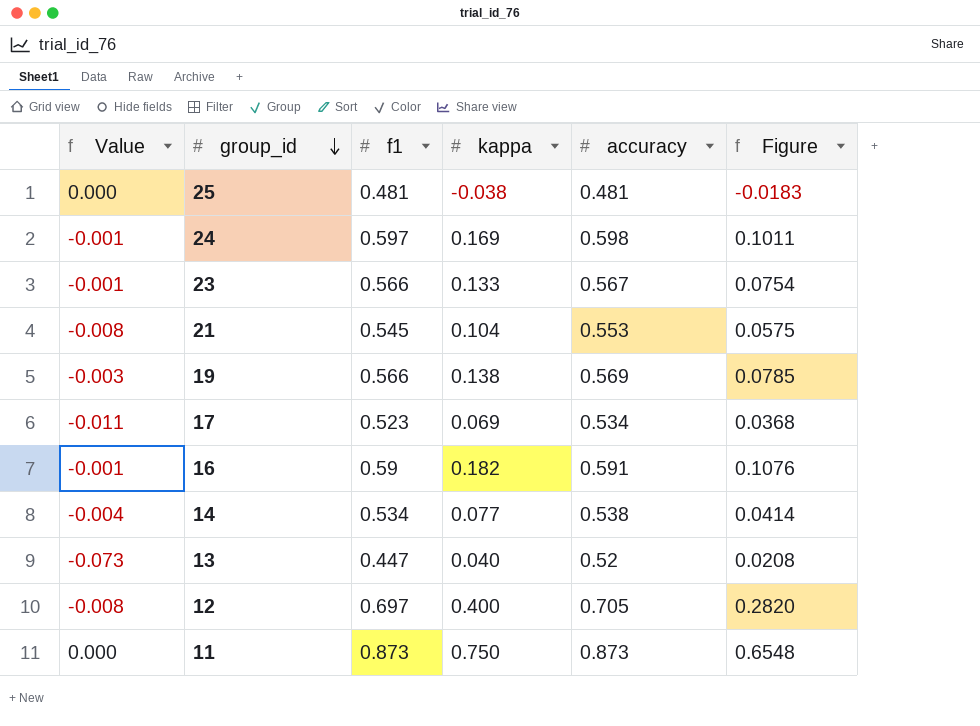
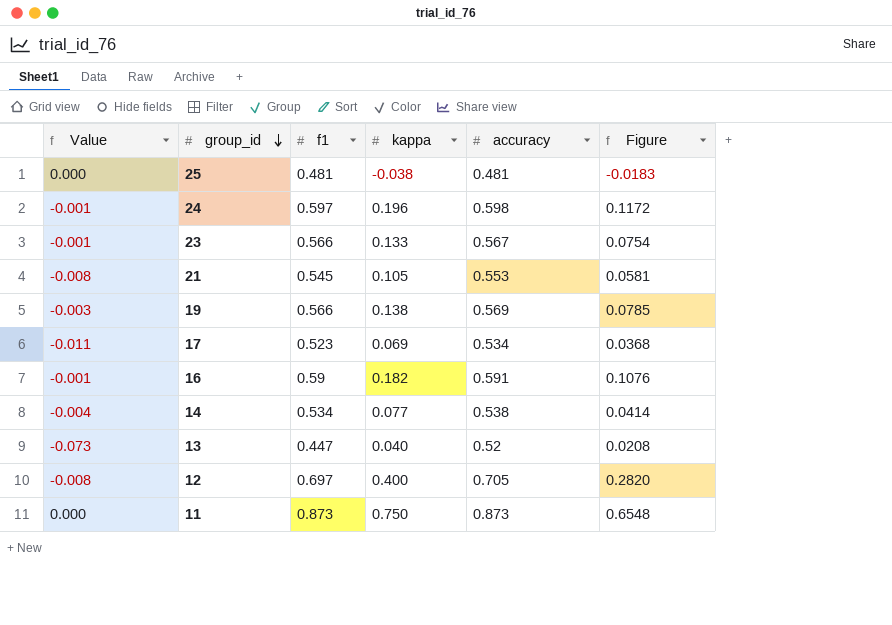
24 | kappa: 0.169 -> 0.196
24 | Figure: 0.1011 -> 0.1172
21 | kappa: 0.104 -> 0.105
21 | Figure: 0.0575 -> 0.0581

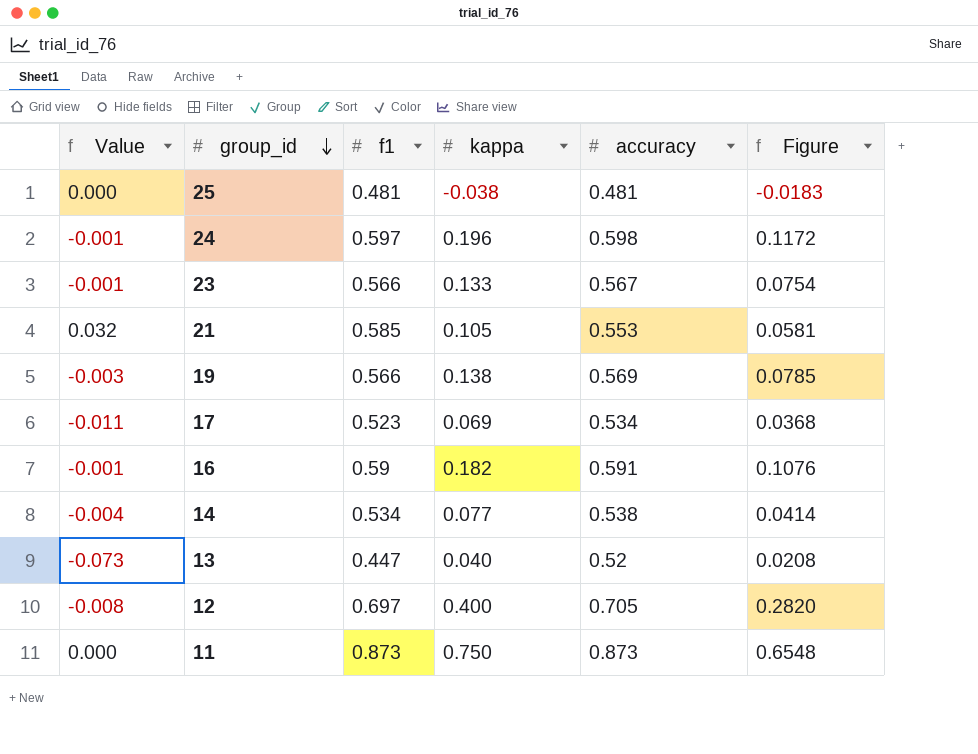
21 | Value: -0.008 -> 0.032
21 | f1: 0.545 -> 0.585

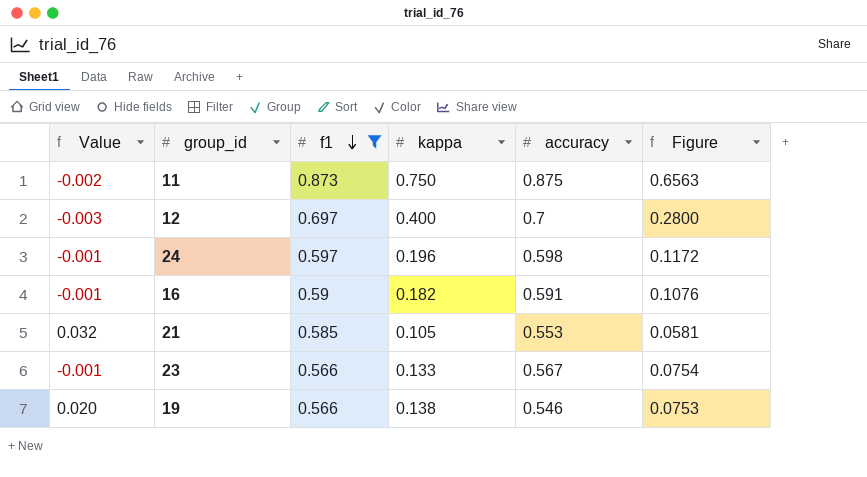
filter: none -> f1 >= 0.566
row order: group_id descending -> f1 descending
11 | Value: 0.000 -> -0.002
11 | accuracy: 0.873 -> 0.875
11 | Figure: 0.6548 -> 0.6563
12 | Value: -0.008 -> -0.003
12 | accuracy: 0.705 -> 0.7
12 | Figure: 0.2820 -> 0.2800
19 | Value: -0.003 -> 0.020
19 | accuracy: 0.569 -> 0.546
19 | Figure: 0.0785 -> 0.0753

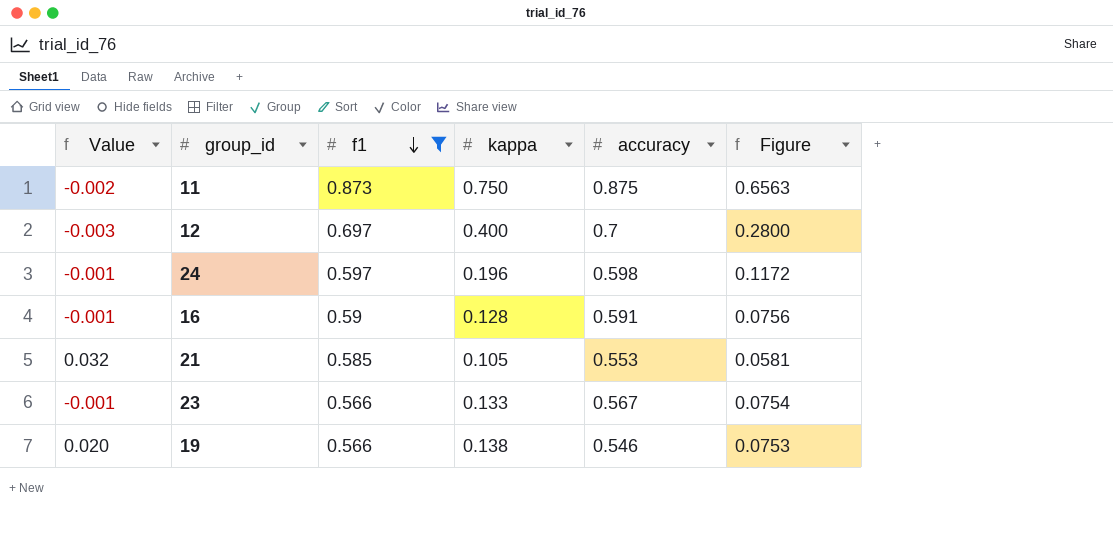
16 | kappa: 0.182 -> 0.128
16 | Figure: 0.1076 -> 0.0756

